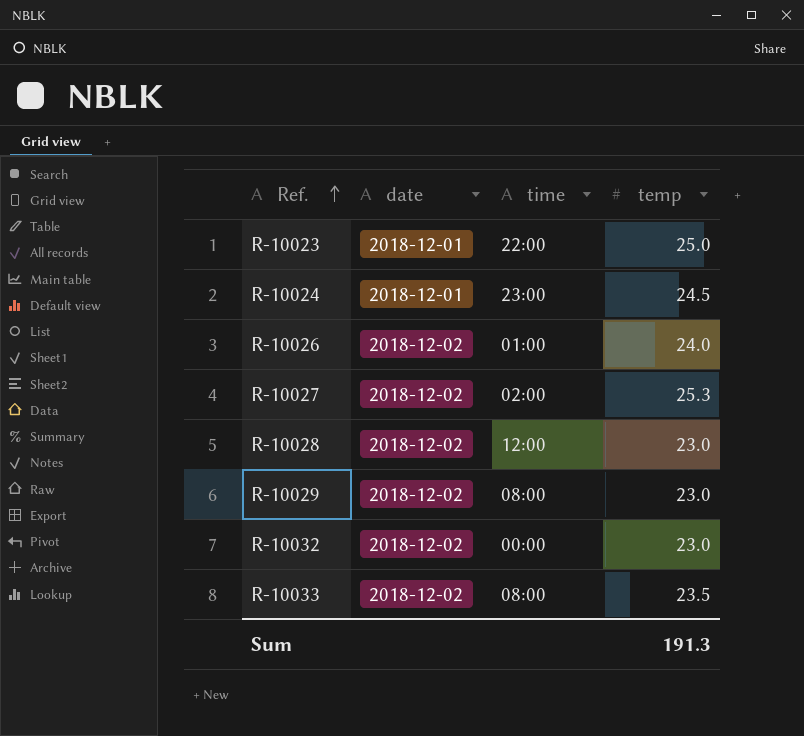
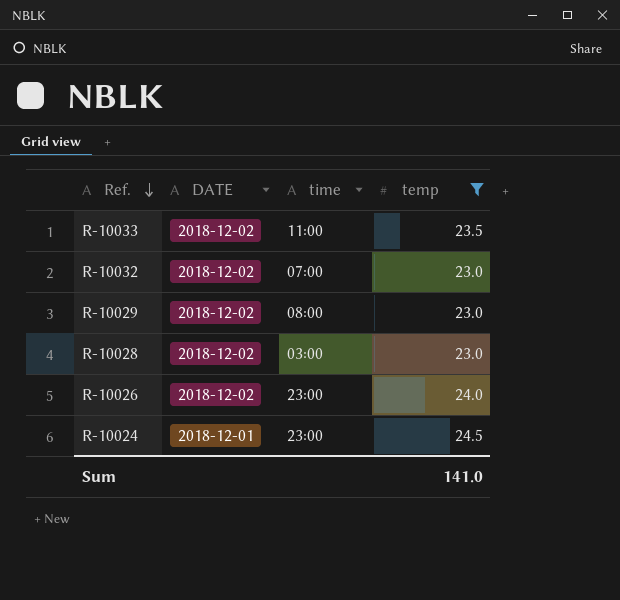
filter: none -> temp <= 24.5
row order: Ref. ascending -> Ref. descending
column name: date -> DATE
R-10033 | time: 08:00 -> 11:00
R-10032 | time: 00:00 -> 07:00
R-10028 | time: 12:00 -> 03:00
R-10026 | time: 01:00 -> 23:00
Sum | temp: 191.3 -> 141.0

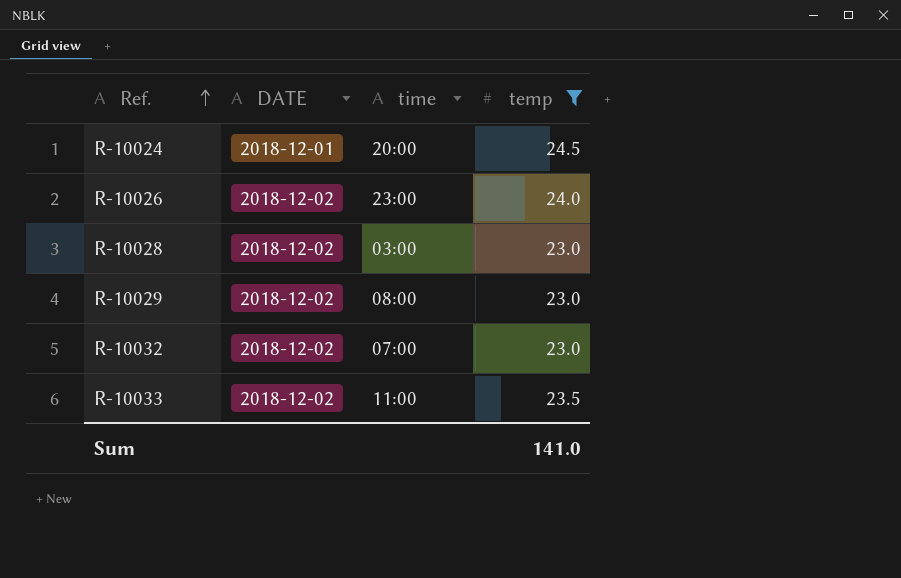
row order: Ref. descending -> Ref. ascending
R-10024 | time: 23:00 -> 20:00

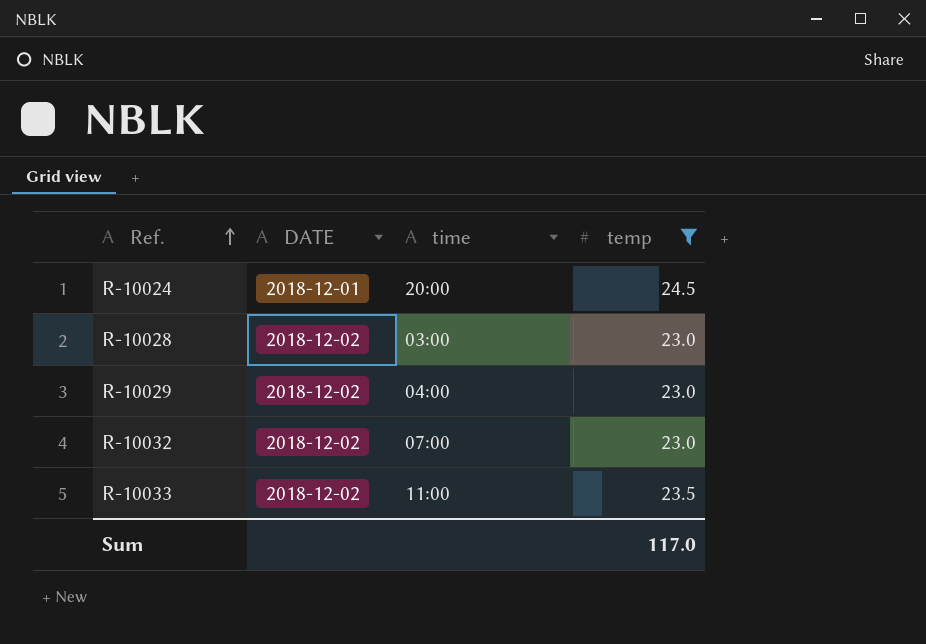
row R-10026: 2018-12-02 | 23:00 | 24.0 -> none
R-10029 | time: 08:00 -> 04:00
Sum | temp: 141.0 -> 117.0

